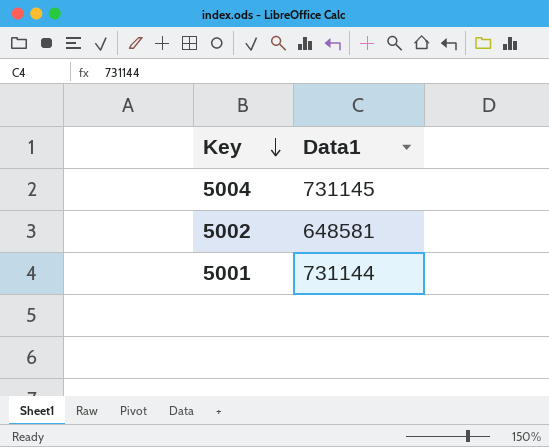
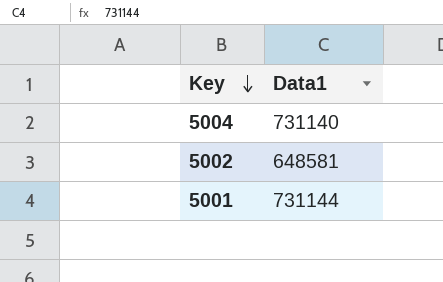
5004 | Data1: 731145 -> 731140

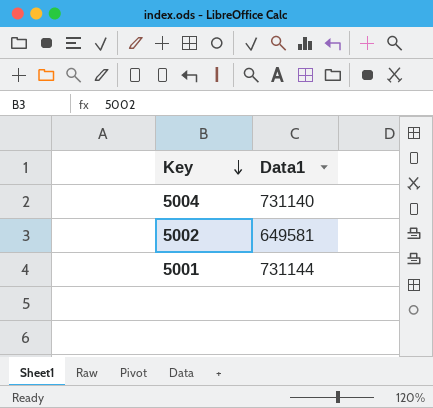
5002 | Data1: 648581 -> 649581

